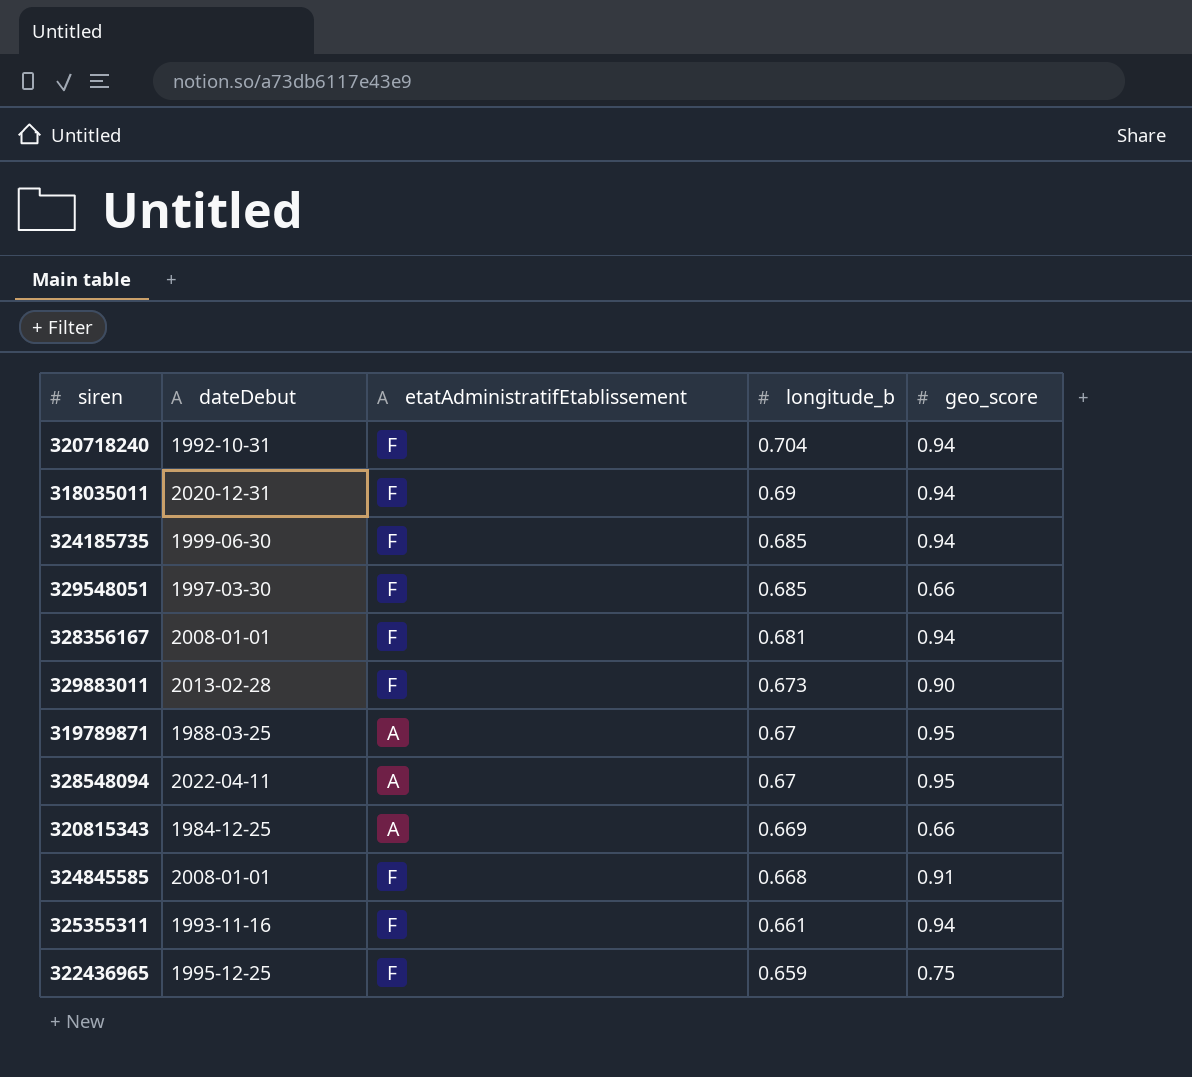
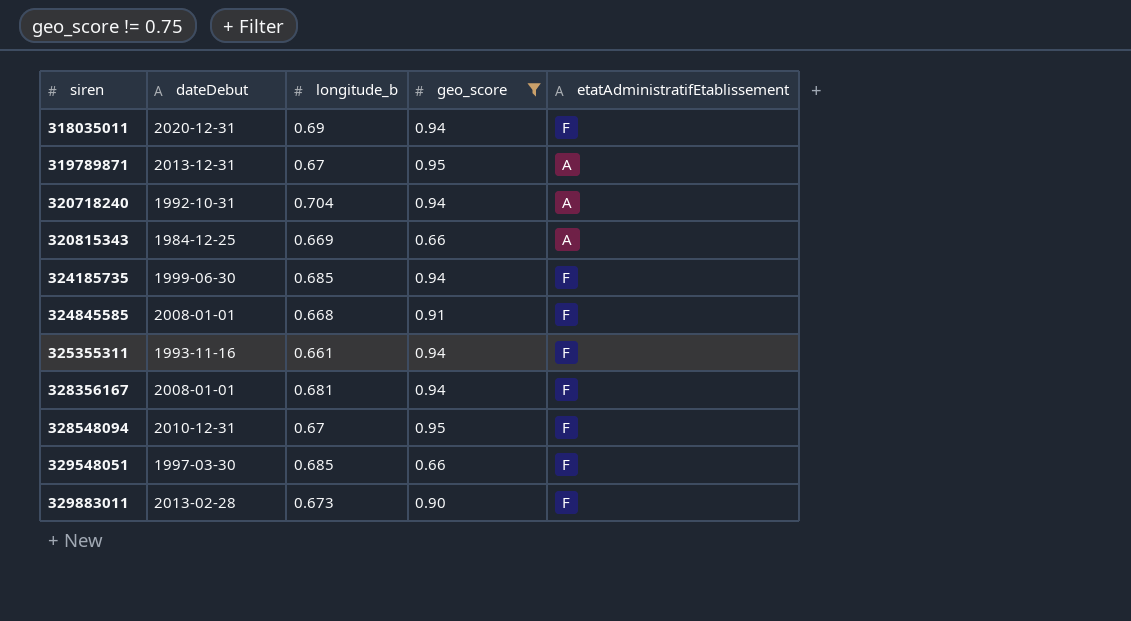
filter: none -> geo_score != 0.75
row order: longitude_b descending -> siren ascending
column etatAdministratifEtablissement | position: 3 -> 5
319789871 | dateDebut: 1988-03-25 -> 2013-12-31
320718240 | etatAdministratifEtablissement: F -> A
328548094 | dateDebut: 2022-04-11 -> 2010-12-31
328548094 | etatAdministratifEtablissement: A -> F

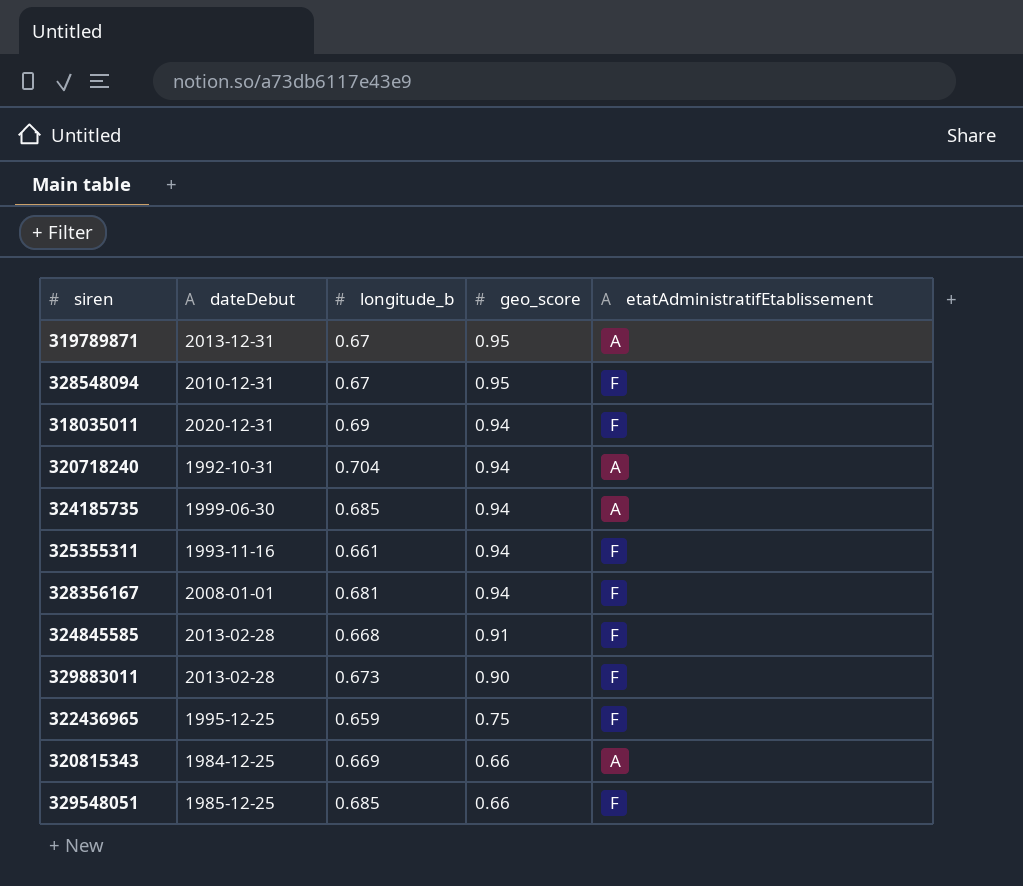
filter: geo_score != 0.75 -> none
row order: siren ascending -> geo_score descending
324185735 | etatAdministratifEtablissement: F -> A
324845585 | dateDebut: 2008-01-01 -> 2013-02-28
329548051 | dateDebut: 1997-03-30 -> 1985-12-25

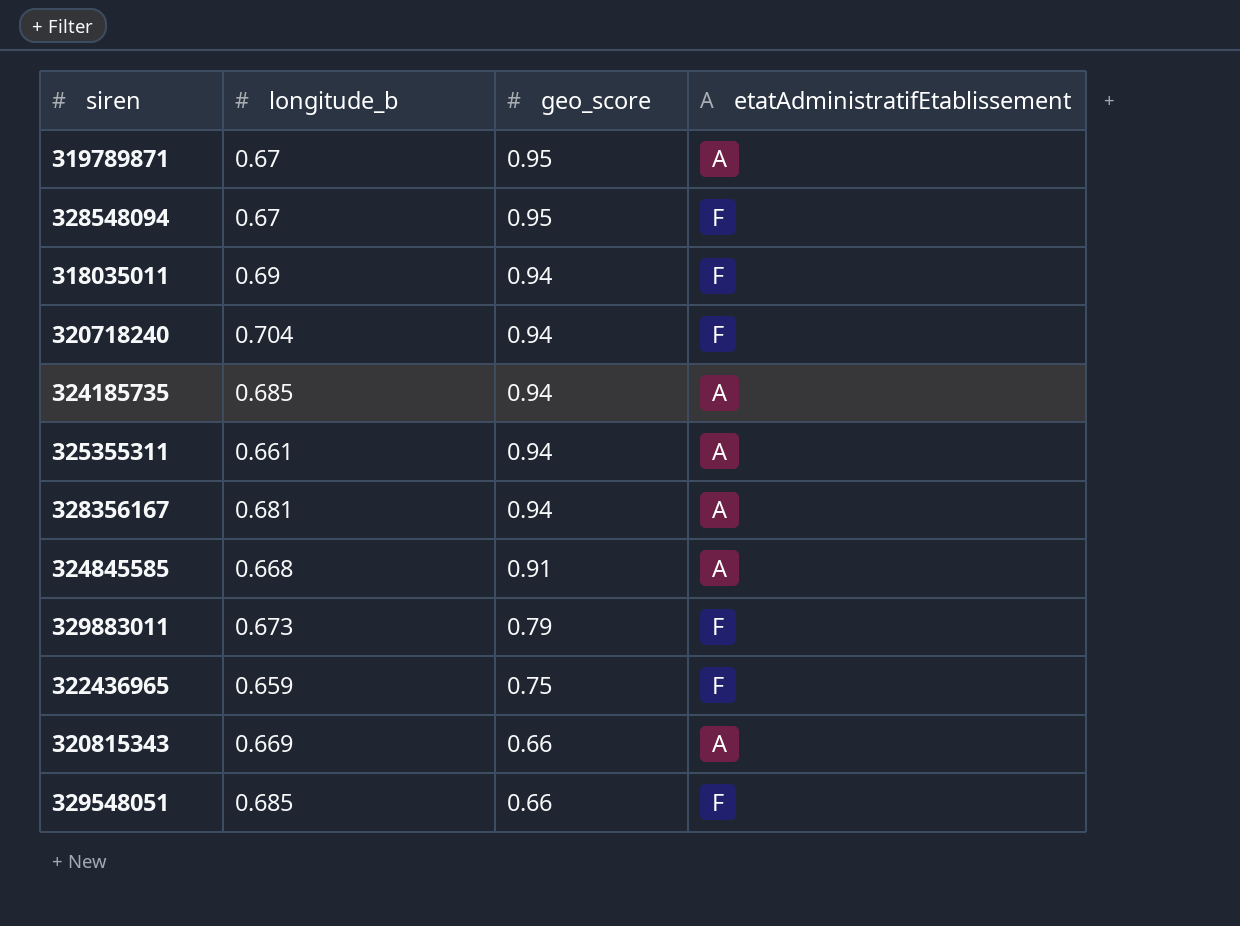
column dateDebut | position: 2 -> none
320718240 | etatAdministratifEtablissement: A -> F
325355311 | etatAdministratifEtablissement: F -> A
328356167 | etatAdministratifEtablissement: F -> A
324845585 | etatAdministratifEtablissement: F -> A
329883011 | geo_score: 0.90 -> 0.79

